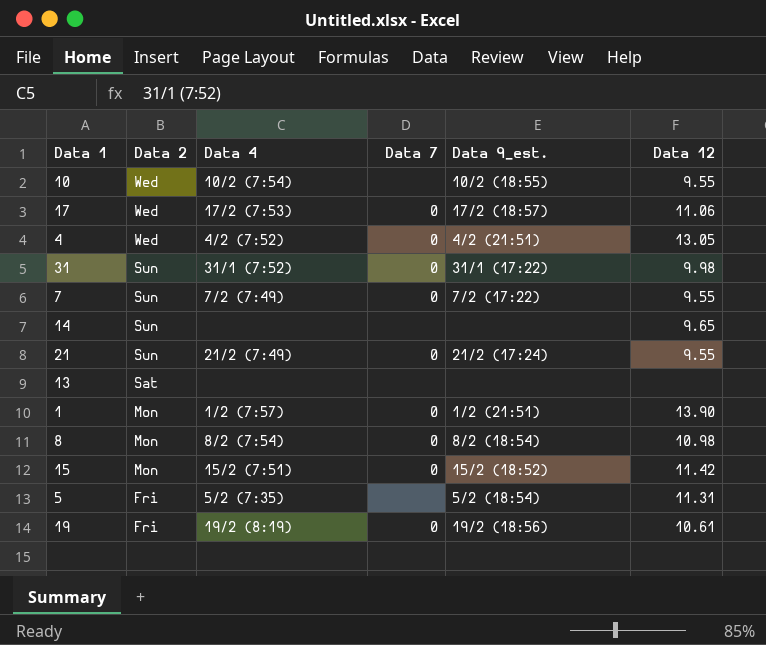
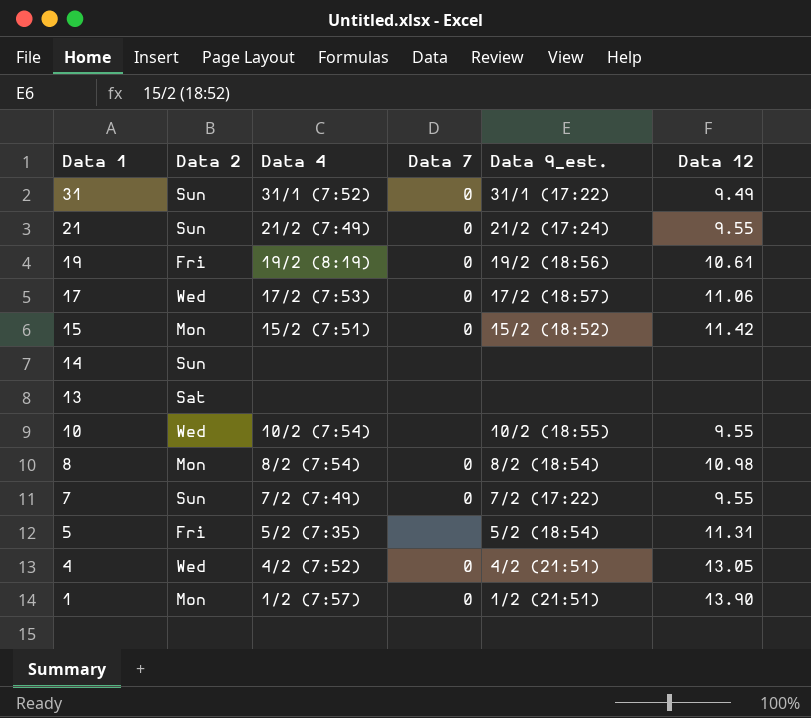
row order: Data 2 descending -> Data 1 descending
31 | Data 12: 9.98 -> 9.49
14 | Data 12: 9.65 -> none

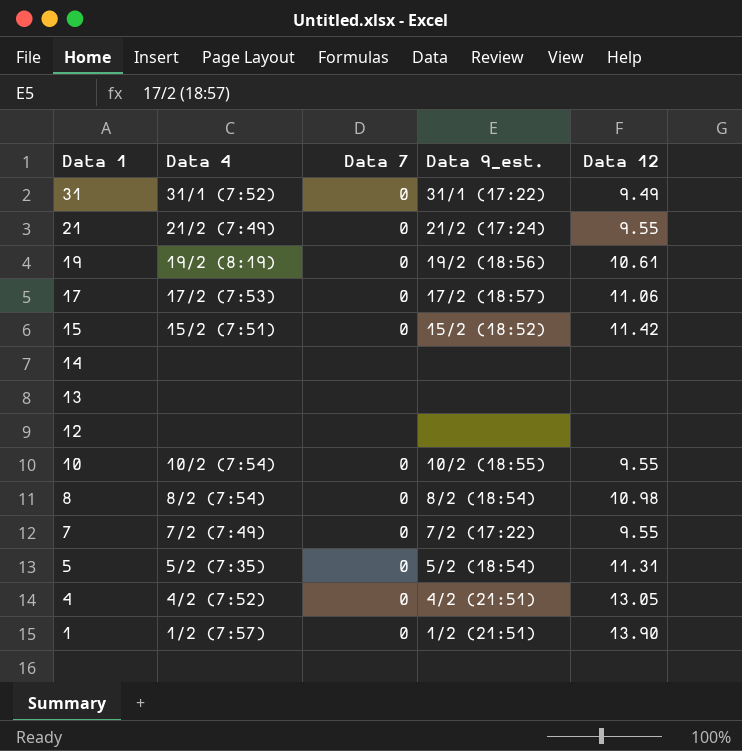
column Data 2 | position: 2 -> none
row 12: none -> none | none | none | none
10 | Data 7: none -> 0
5 | Data 7: none -> 0

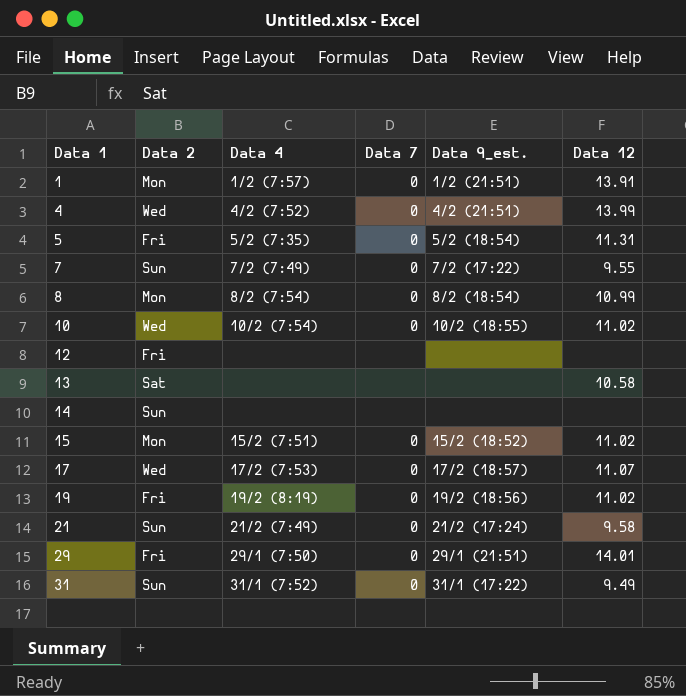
row order: Data 1 descending -> Data 1 ascending
column Data 2 | position: none -> 2
1 | Data 12: 13.90 -> 13.91
4 | Data 12: 13.05 -> 13.99
8 | Data 12: 10.98 -> 10.99
10 | Data 12: 9.55 -> 11.02
13 | Data 12: none -> 10.58
15 | Data 12: 11.42 -> 11.02
17 | Data 12: 11.06 -> 11.07
19 | Data 12: 10.61 -> 11.02
21 | Data 12: 9.55 -> 9.58
row 29: none -> Fri | 29/1 (7:50) | 0 | 29/1 (21:51) | 14.01

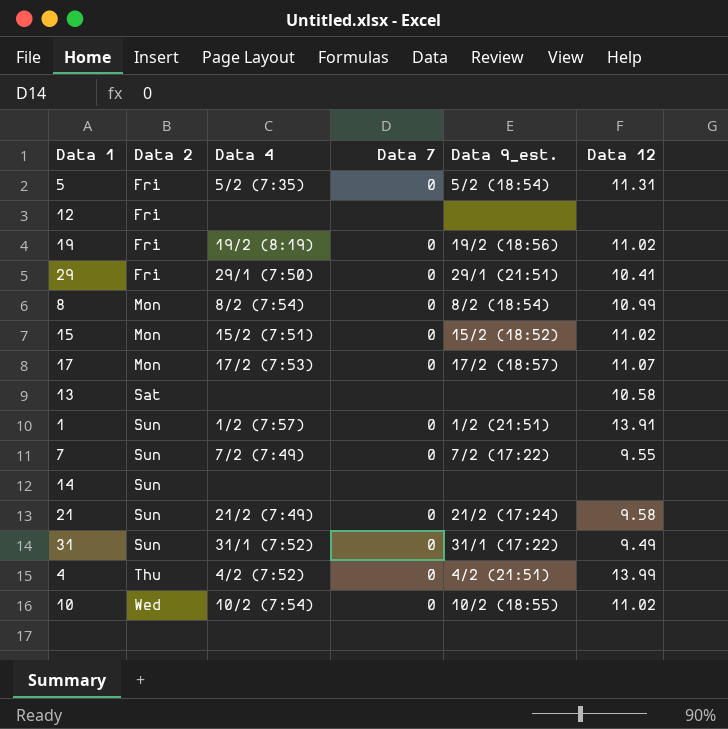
row order: Data 1 ascending -> Data 2 ascending
29 | Data 12: 14.01 -> 10.41
17 | Data 2: Wed -> Mon
1 | Data 2: Mon -> Sun
4 | Data 2: Wed -> Thu

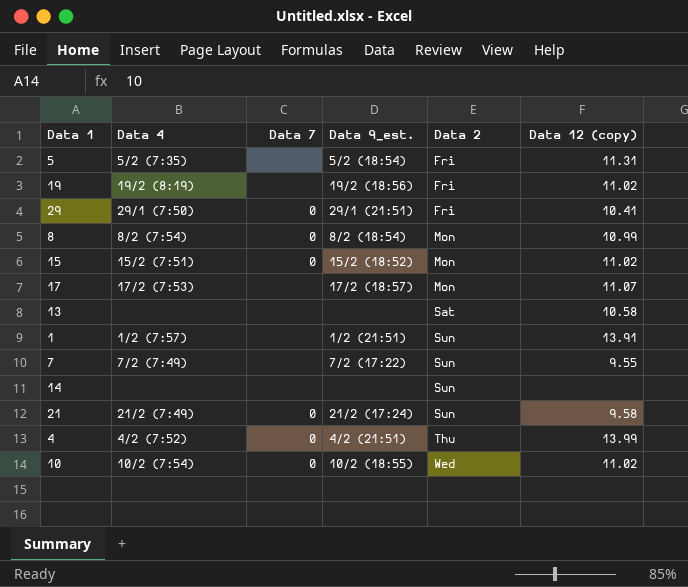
column Data 2 | position: 2 -> 5
column name: Data 12 -> Data 12 (copy)
row 12: Fri | none | none | none | none -> none
row 31: Sun | 31/1 (7:52) | 0 | 31/1 (17:22) | 9.49 -> none
5 | Data 7: 0 -> none
19 | Data 7: 0 -> none
17 | Data 7: 0 -> none
1 | Data 7: 0 -> none
7 | Data 7: 0 -> none

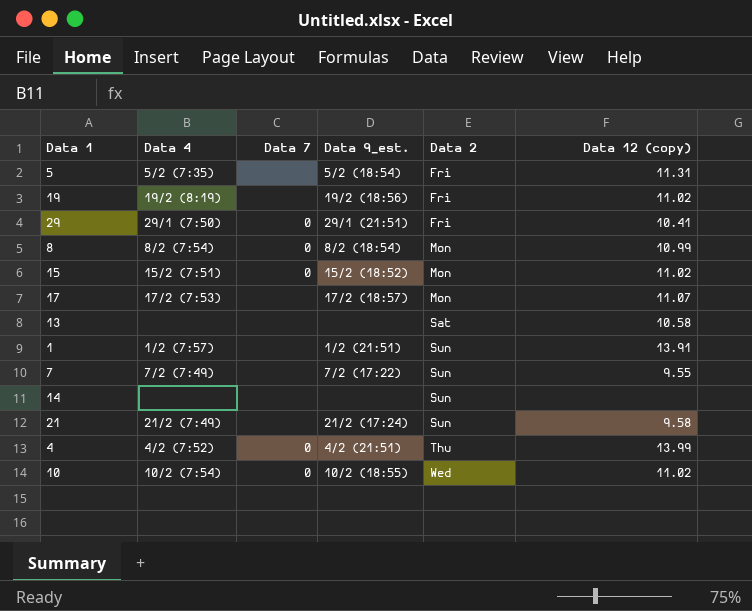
21 | Data 7: 0 -> none

